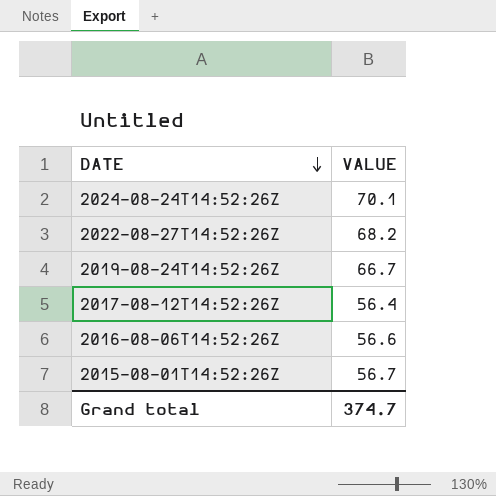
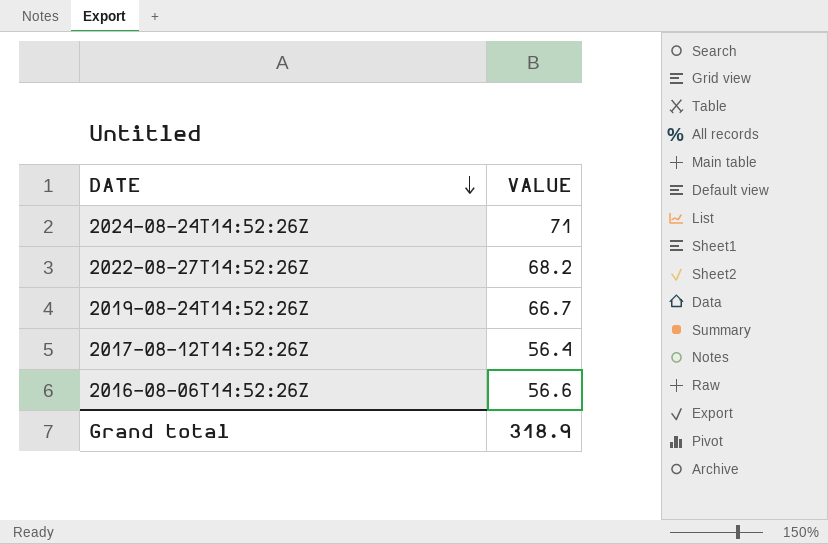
row 2015-08-01T14:52:26Z: 56.7 -> none
2024-08-24T14:52:26Z | VALUE: 70.1 -> 71
Grand total | VALUE: 374.7 -> 318.9

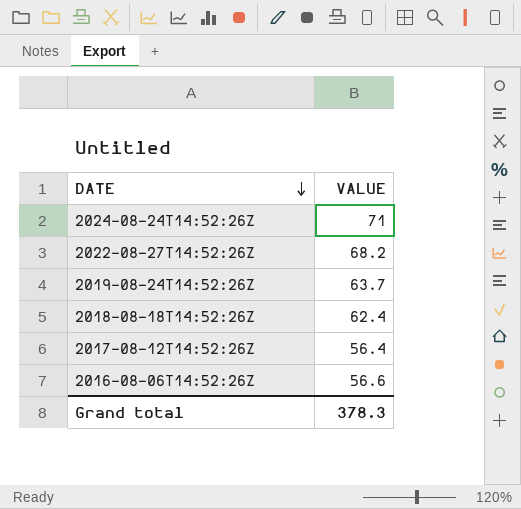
2019-08-24T14:52:26Z | VALUE: 66.7 -> 63.7
row 2018-08-18T14:52:26Z: none -> 62.4
Grand total | VALUE: 318.9 -> 378.3

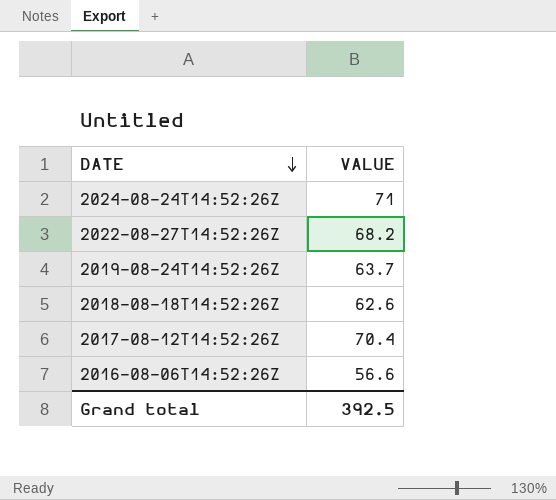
2018-08-18T14:52:26Z | VALUE: 62.4 -> 62.6
2017-08-12T14:52:26Z | VALUE: 56.4 -> 70.4
Grand total | VALUE: 378.3 -> 392.5

